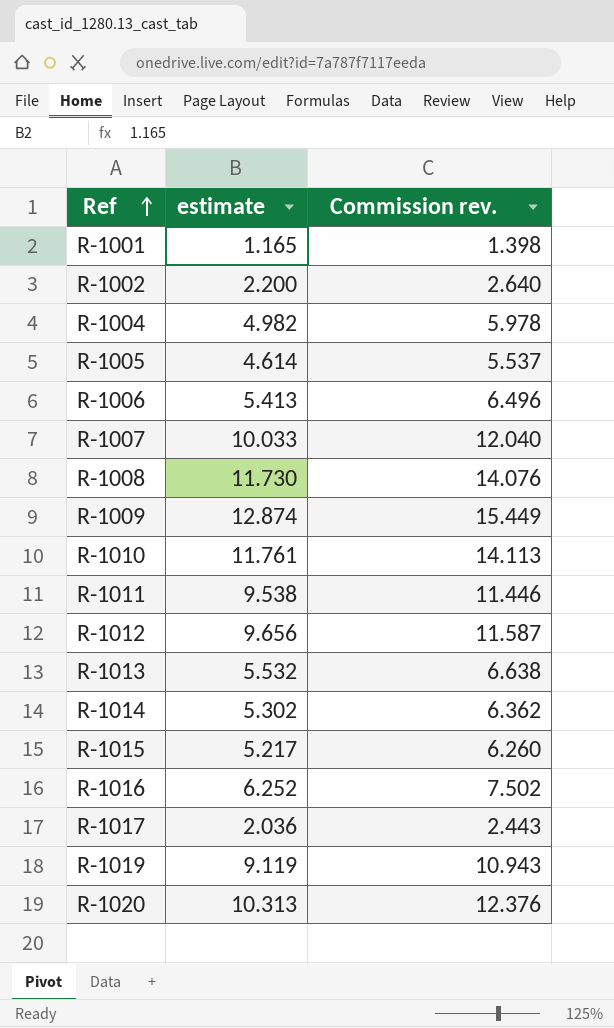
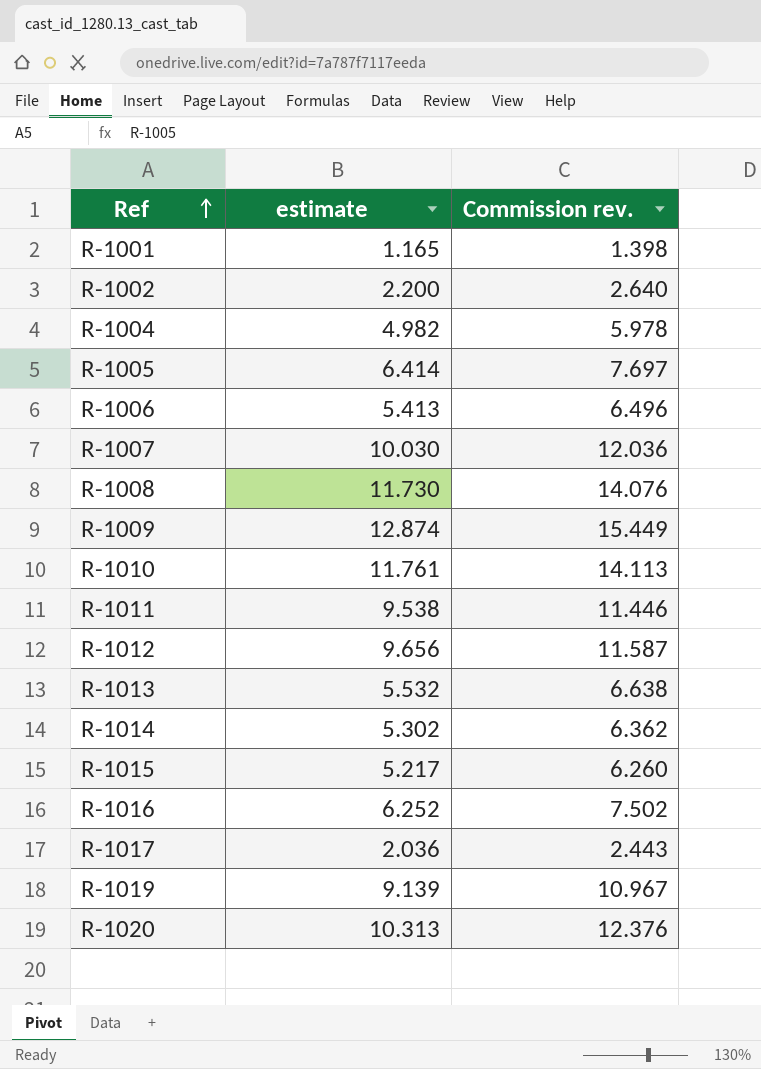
R-1005 | estimate: 4.614 -> 6.414
R-1005 | Commission rev.: 5.537 -> 7.697
R-1007 | estimate: 10.033 -> 10.030
R-1007 | Commission rev.: 12.040 -> 12.036
R-1019 | estimate: 9.119 -> 9.139
R-1019 | Commission rev.: 10.943 -> 10.967

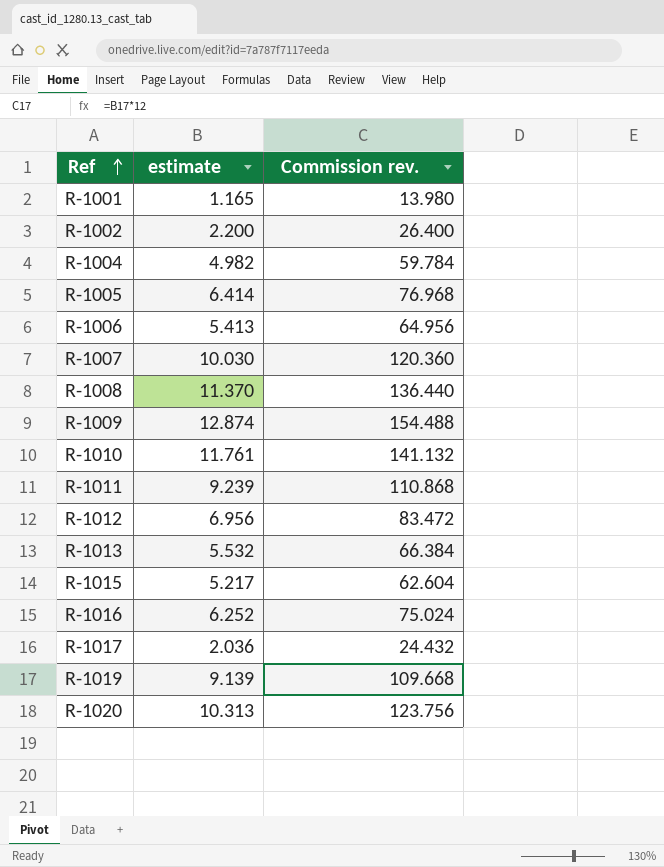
column Commission rev. | formula: [estimate] * 1.2 -> [estimate] * 12
row R-1014: 5.302 | 6.362 -> none
R-1008 | estimate: 11.730 -> 11.370
R-1011 | estimate: 9.538 -> 9.239
R-1012 | estimate: 9.656 -> 6.956

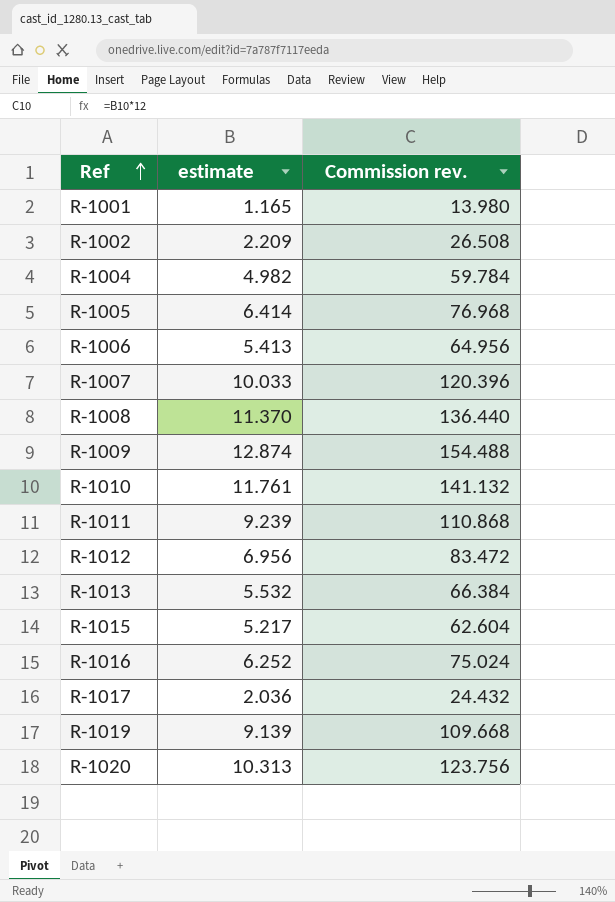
R-1002 | estimate: 2.200 -> 2.209
R-1002 | Commission rev.: 26.400 -> 26.508
R-1007 | estimate: 10.030 -> 10.033
R-1007 | Commission rev.: 120.360 -> 120.396

